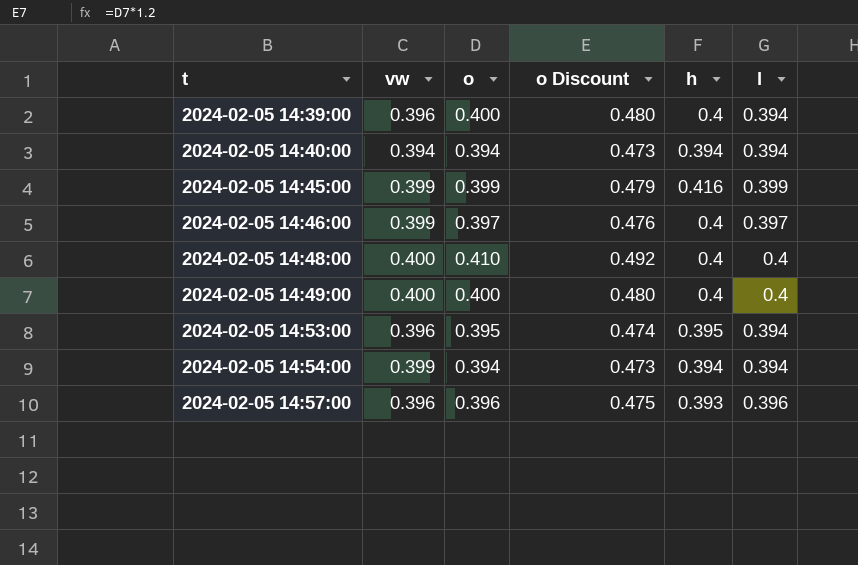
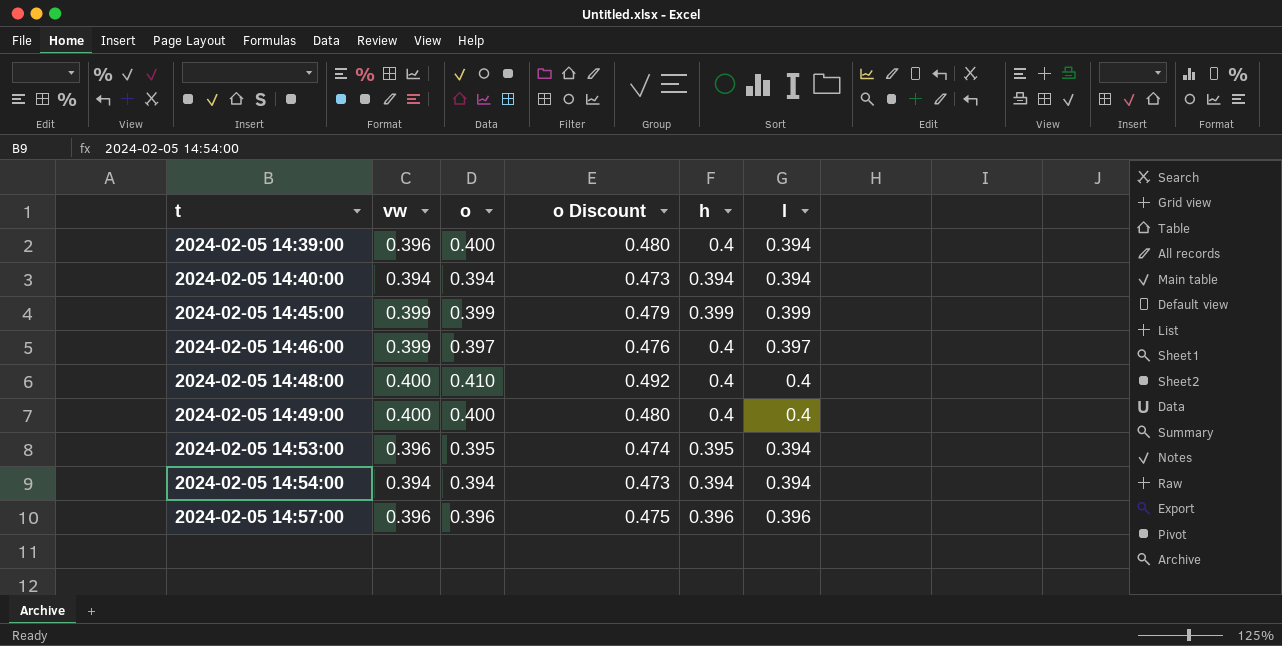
2024-02-05 14:45:00 | h: 0.416 -> 0.399
2024-02-05 14:54:00 | vw: 0.399 -> 0.394
2024-02-05 14:57:00 | h: 0.393 -> 0.396

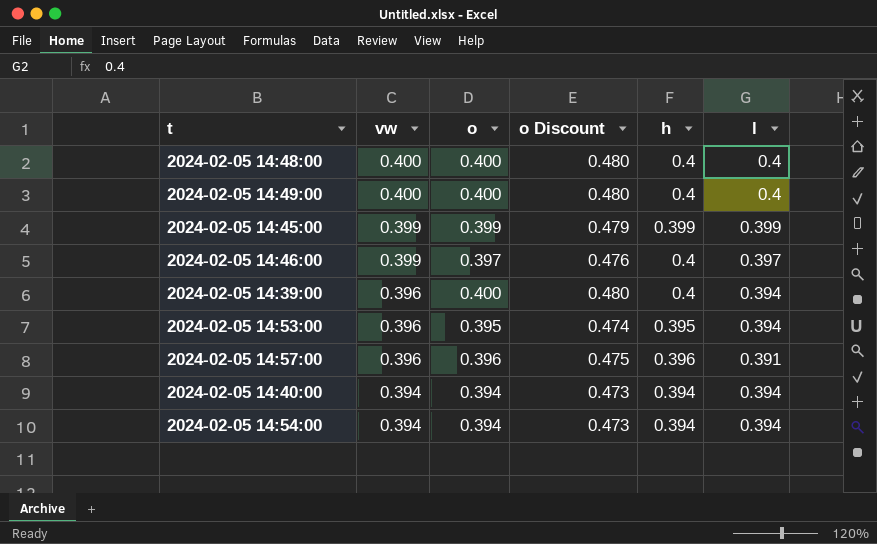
row order: t ascending -> vw descending
2024-02-05 14:48:00 | o: 0.410 -> 0.400
2024-02-05 14:48:00 | o Discount: 0.492 -> 0.480
2024-02-05 14:57:00 | l: 0.396 -> 0.391

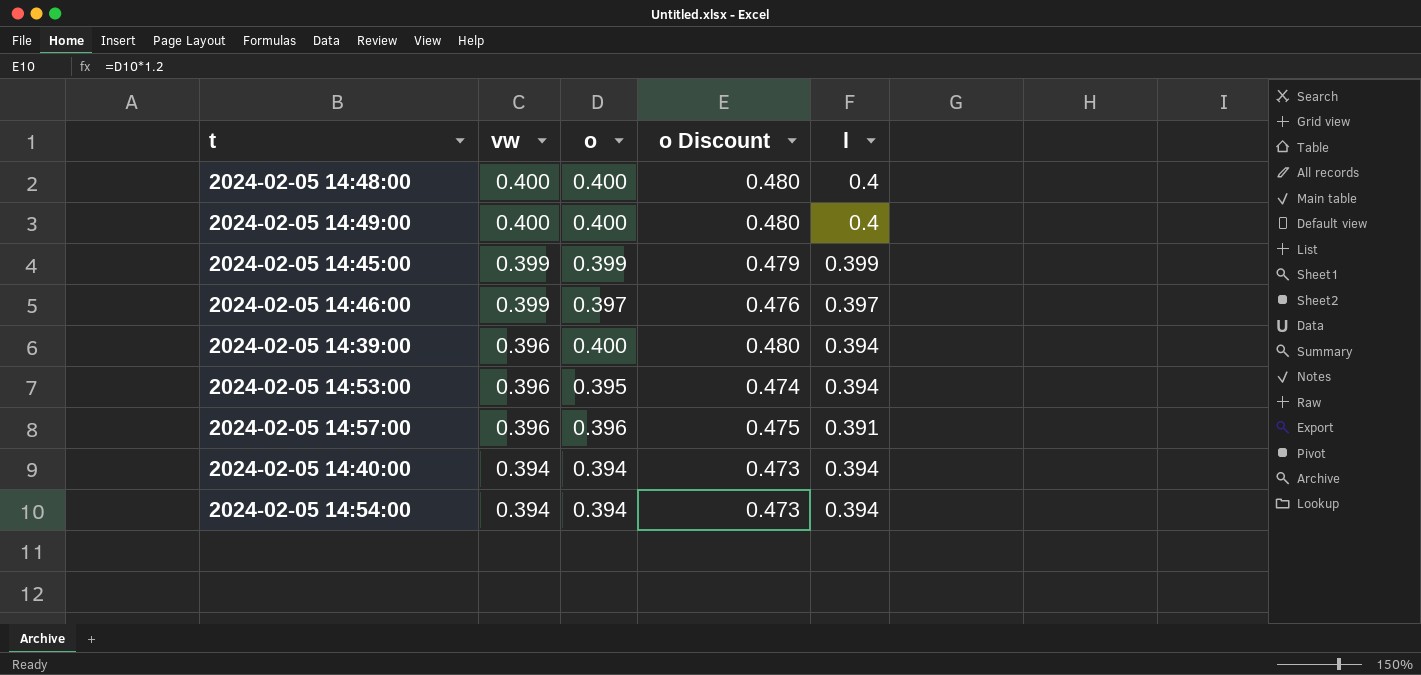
column h | position: 5 -> none

